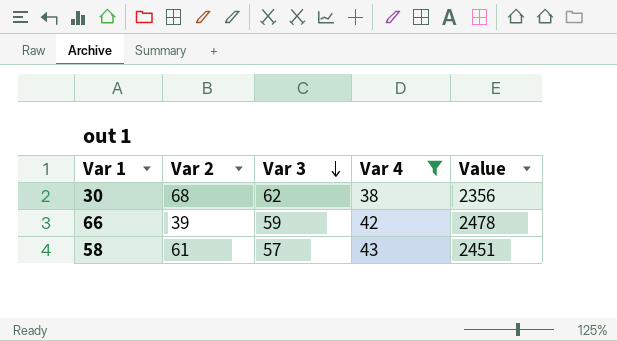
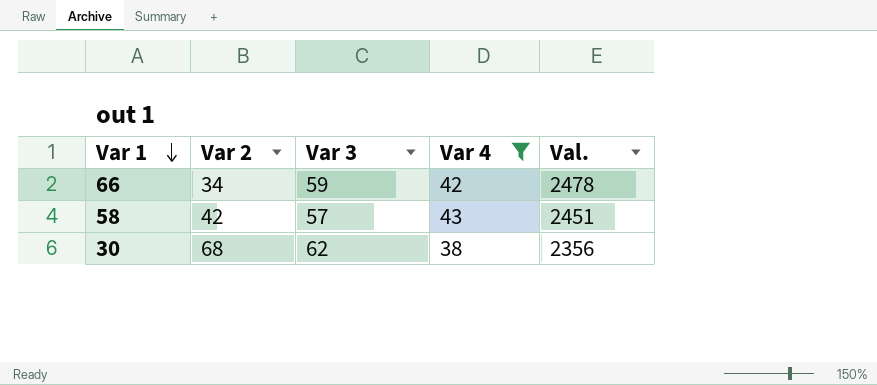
row order: Var 3 descending -> Var 1 descending
column name: Value -> Val.
66 | Var 2: 39 -> 34
58 | Var 2: 61 -> 42

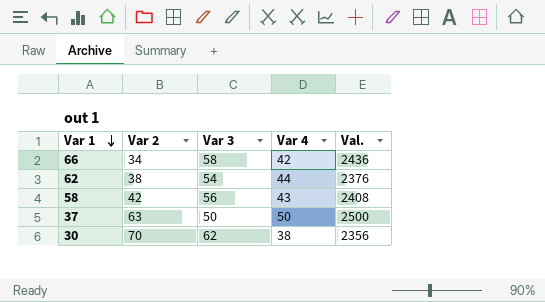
filter: Var 4 <= 43 -> none
66 | Var 3: 59 -> 58
66 | Val.: 2478 -> 2436
58 | Var 3: 57 -> 56
58 | Val.: 2451 -> 2408
30 | Var 2: 68 -> 70

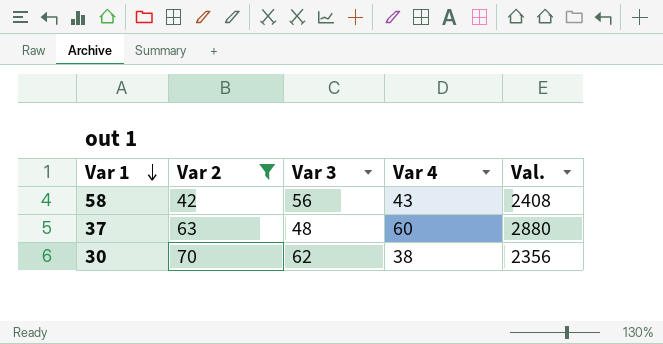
filter: none -> Var 2 >= 42
37 | Var 3: 50 -> 48
37 | Var 4: 50 -> 60
37 | Val.: 2500 -> 2880

